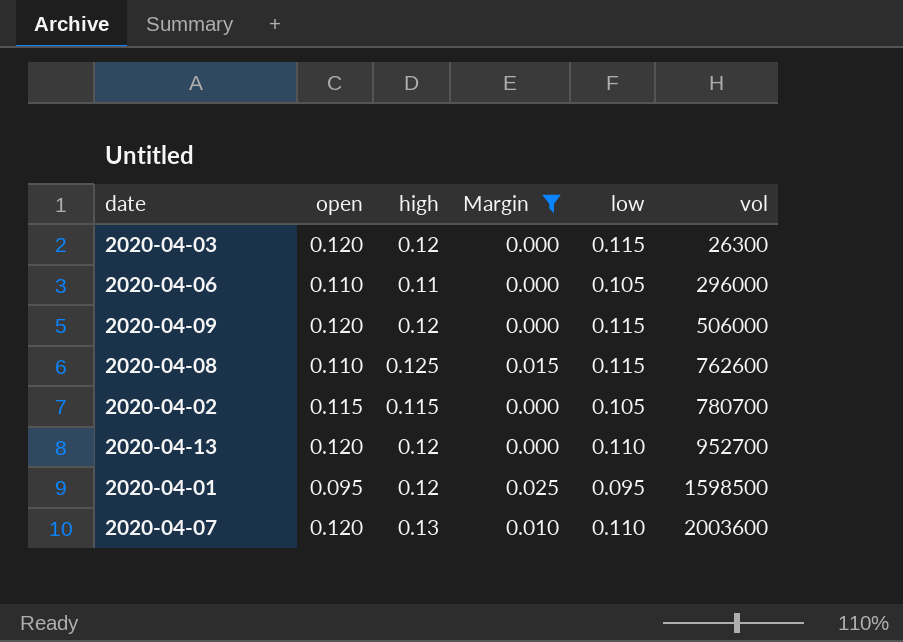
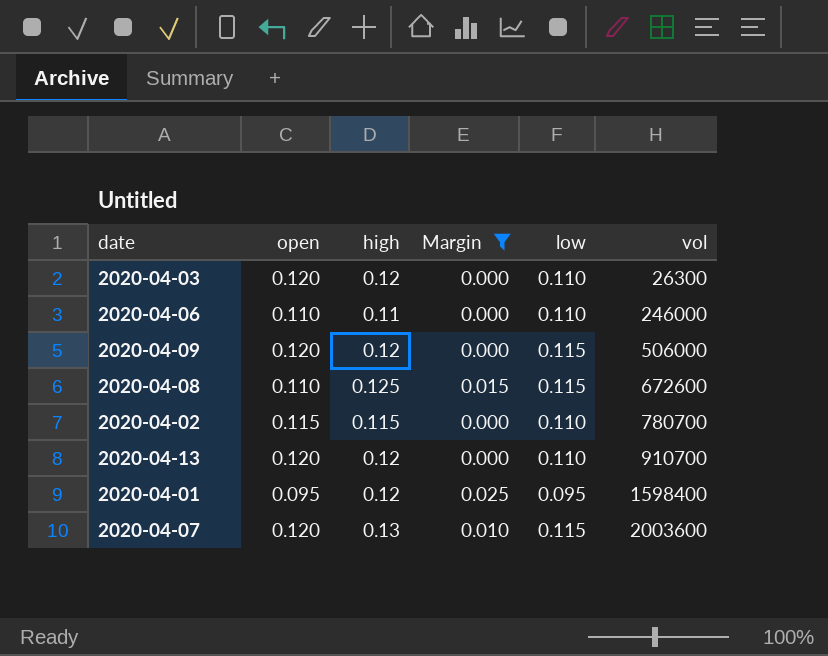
2020-04-03 | low: 0.115 -> 0.110
2020-04-06 | low: 0.105 -> 0.110
2020-04-06 | vol: 296000 -> 246000
2020-04-08 | vol: 762600 -> 672600
2020-04-02 | low: 0.105 -> 0.110
2020-04-13 | vol: 952700 -> 910700
2020-04-01 | vol: 1598500 -> 1598400
2020-04-07 | low: 0.110 -> 0.115

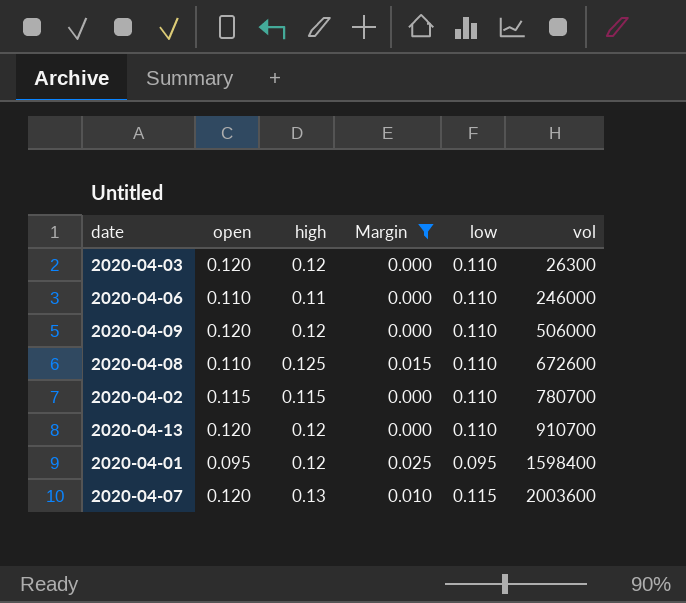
2020-04-09 | low: 0.115 -> 0.110
2020-04-08 | low: 0.115 -> 0.110

